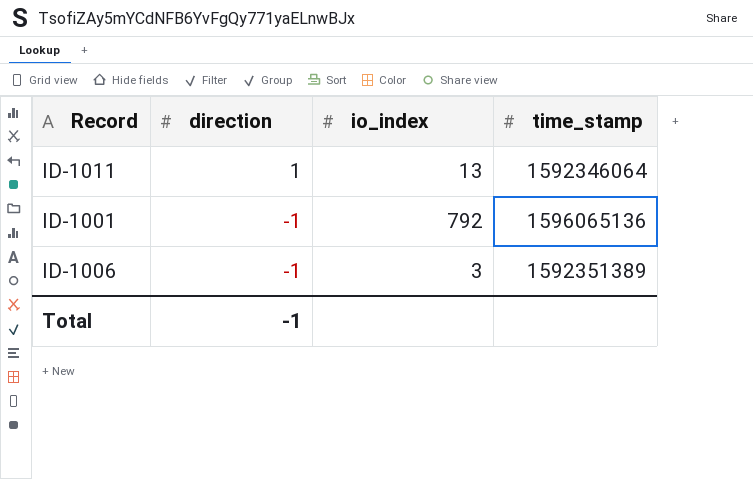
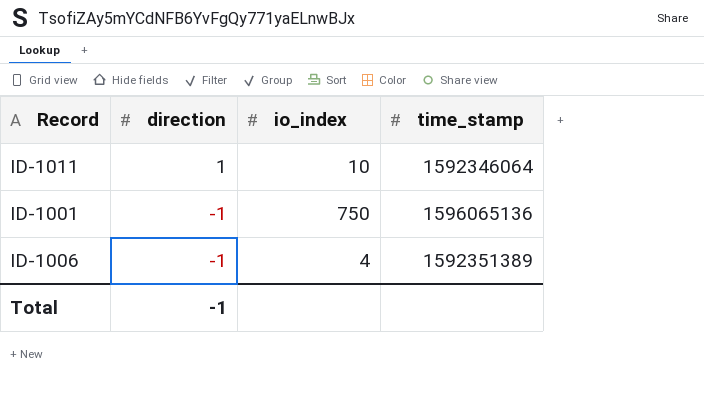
ID-1011 | io_index: 13 -> 10
ID-1001 | io_index: 792 -> 750
ID-1006 | io_index: 3 -> 4

